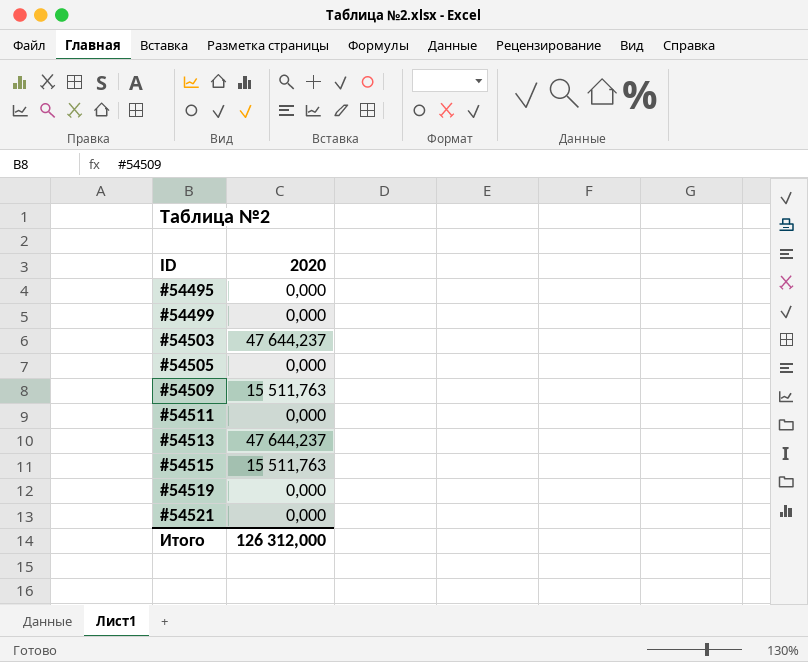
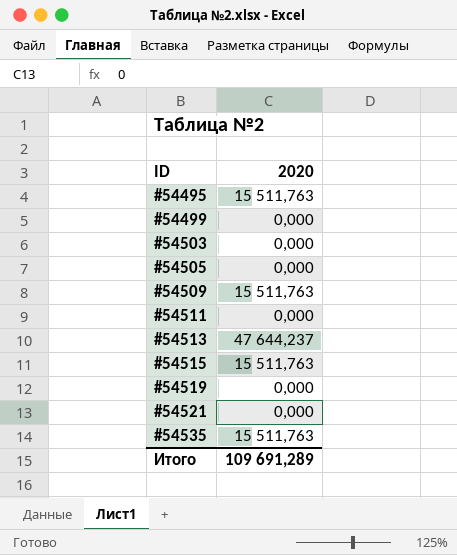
#54495 | 2020: 0,000 -> 15 511,763
#54503 | 2020: 47 644,237 -> 0,000
row #54535: none -> 15 511,763
Итого | 2020: 126 312,000 -> 109 691,289

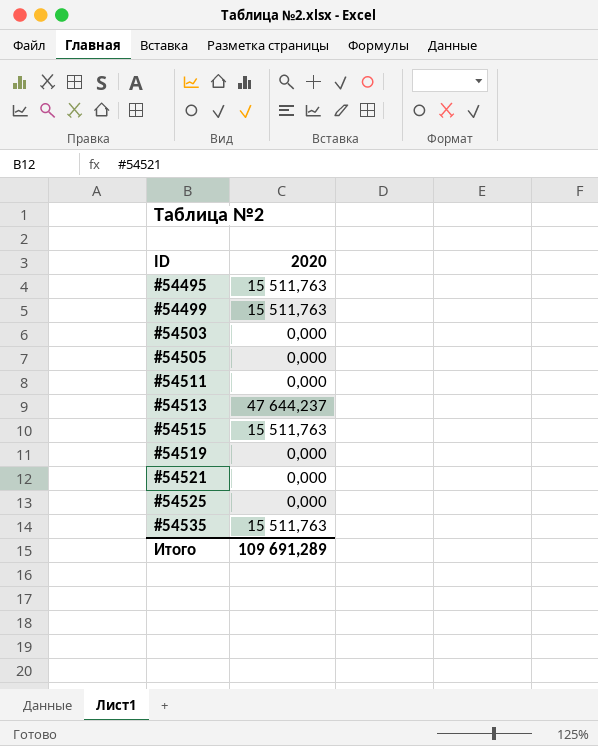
row #54509: 15 511,763 -> none
#54499 | 2020: 0,000 -> 15 511,763
row #54525: none -> 0,000

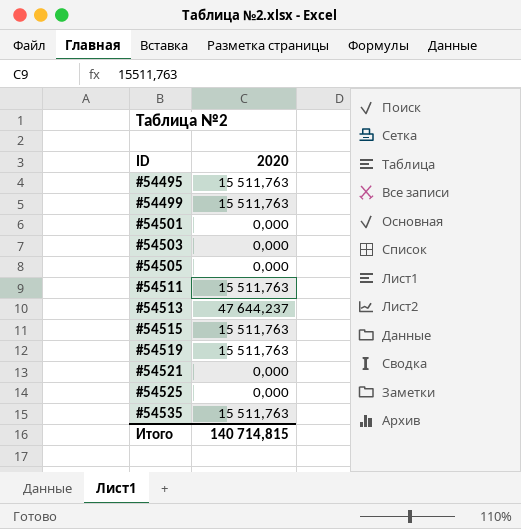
row #54501: none -> 0,000
#54511 | 2020: 0,000 -> 15 511,763
#54519 | 2020: 0,000 -> 15 511,763
Итого | 2020: 109 691,289 -> 140 714,815

